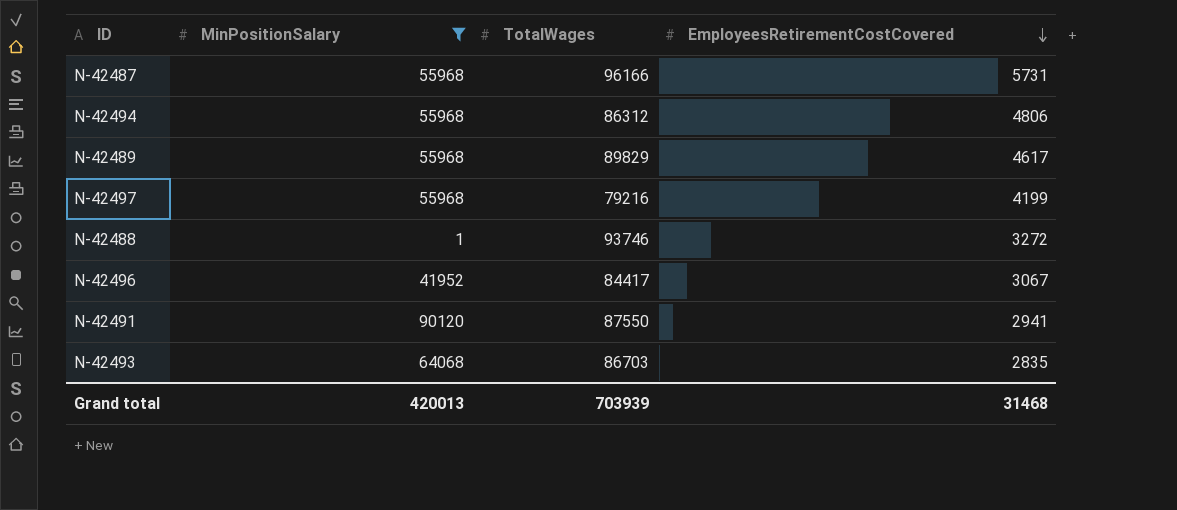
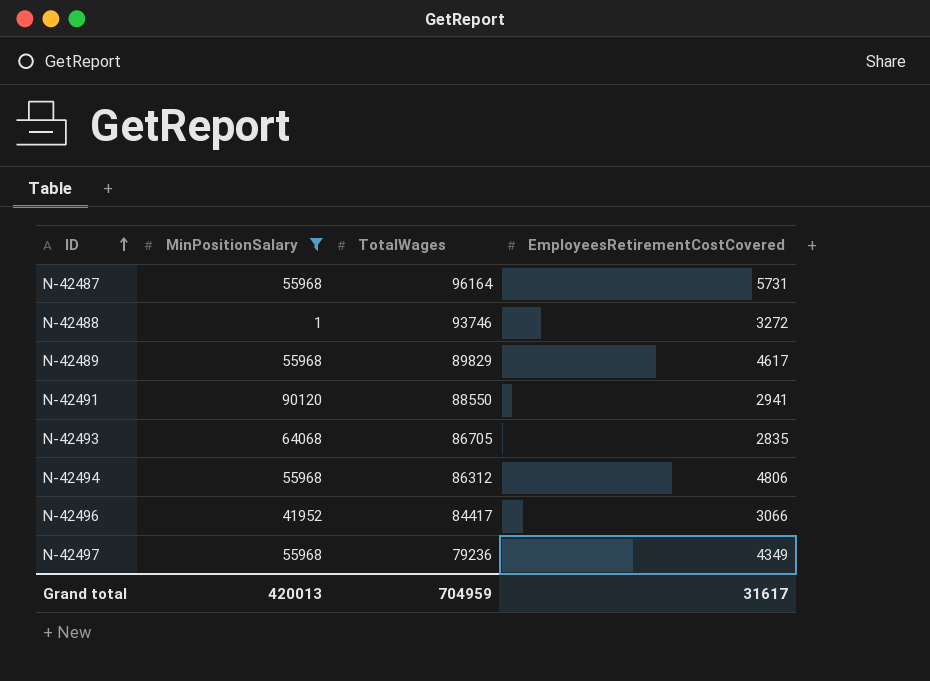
row order: EmployeesRetirementCostCovered descending -> ID ascending
N-42487 | TotalWages: 96166 -> 96164
N-42491 | TotalWages: 87550 -> 88550
N-42493 | TotalWages: 86703 -> 86705
N-42496 | EmployeesRetirementCostCovered: 3067 -> 3066
N-42497 | TotalWages: 79216 -> 79236
N-42497 | EmployeesRetirementCostCovered: 4199 -> 4349
Grand total | TotalWages: 703939 -> 704959
Grand total | EmployeesRetirementCostCovered: 31468 -> 31617

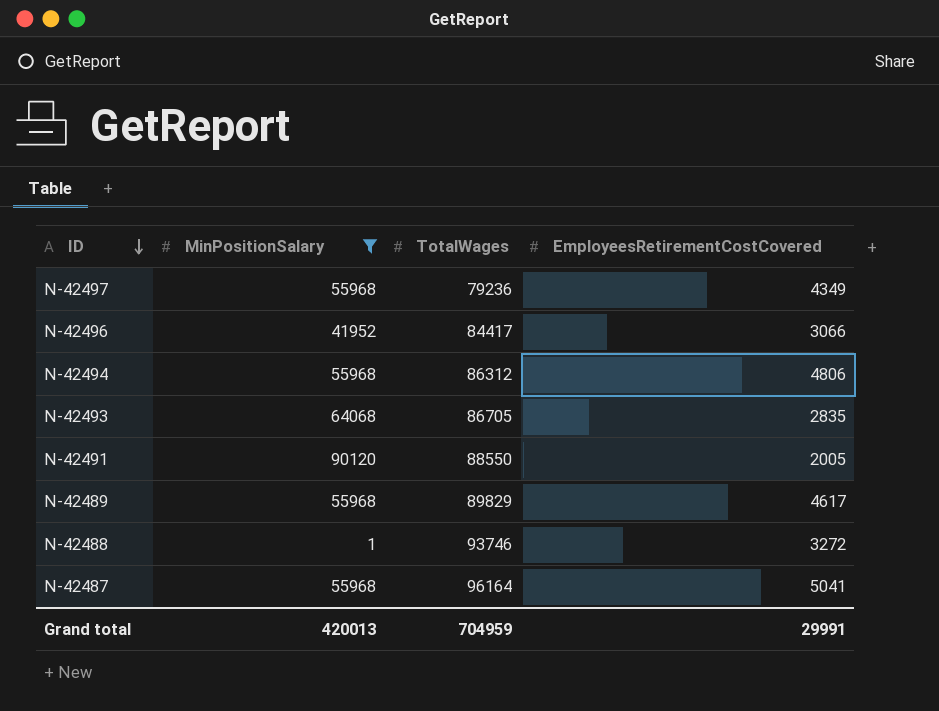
row order: ID ascending -> ID descending
N-42491 | EmployeesRetirementCostCovered: 2941 -> 2005
N-42487 | EmployeesRetirementCostCovered: 5731 -> 5041
Grand total | EmployeesRetirementCostCovered: 31617 -> 29991

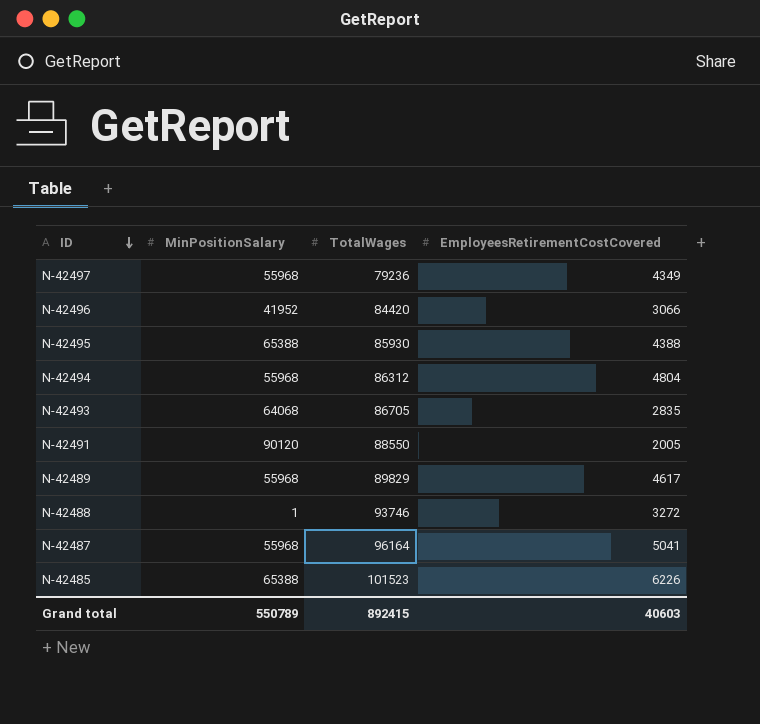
filter: MinPositionSalary != 65388 -> none
N-42496 | TotalWages: 84417 -> 84420
N-42494 | EmployeesRetirementCostCovered: 4806 -> 4804
Grand total | MinPositionSalary: 420013 -> 550789
Grand total | TotalWages: 704959 -> 892415
Grand total | EmployeesRetirementCostCovered: 29991 -> 40603

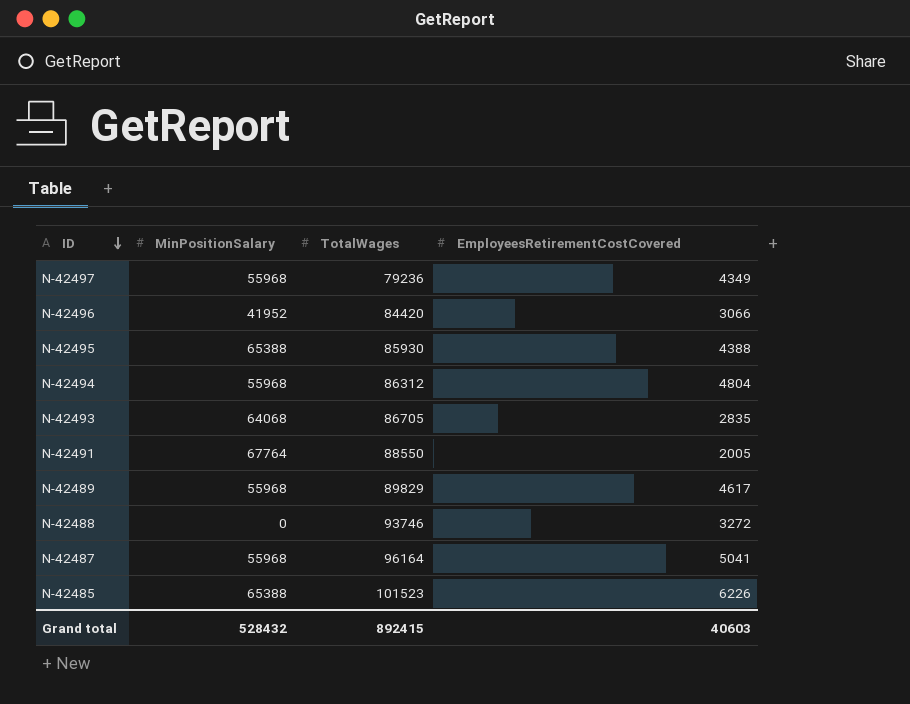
N-42491 | MinPositionSalary: 90120 -> 67764
N-42488 | MinPositionSalary: 1 -> 0
Grand total | MinPositionSalary: 550789 -> 528432

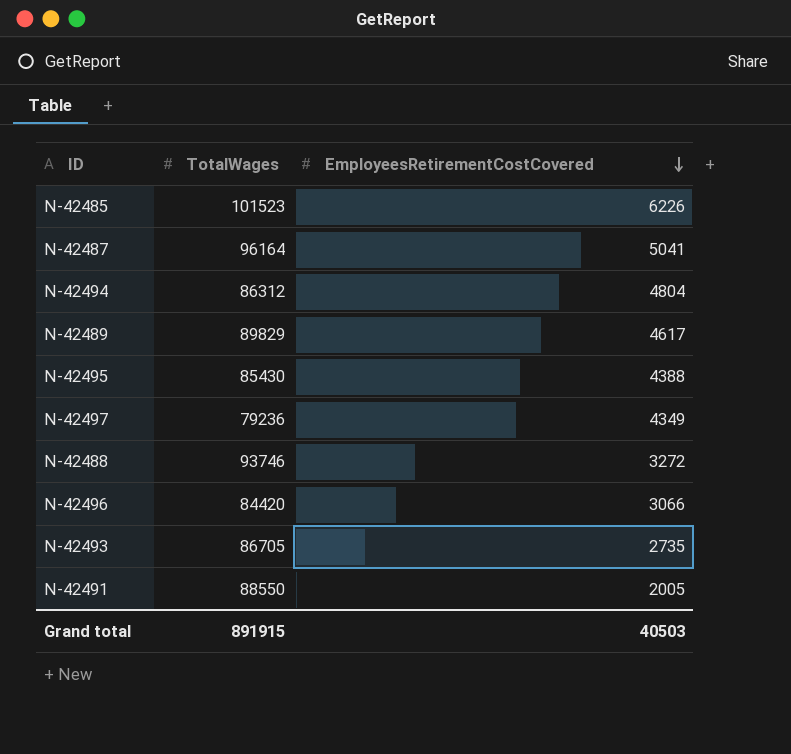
row order: ID descending -> EmployeesRetirementCostCovered descending
column MinPositionSalary | position: 2 -> none
N-42495 | TotalWages: 85930 -> 85430
N-42493 | EmployeesRetirementCostCovered: 2835 -> 2735
Grand total | TotalWages: 892415 -> 891915
Grand total | EmployeesRetirementCostCovered: 40603 -> 40503

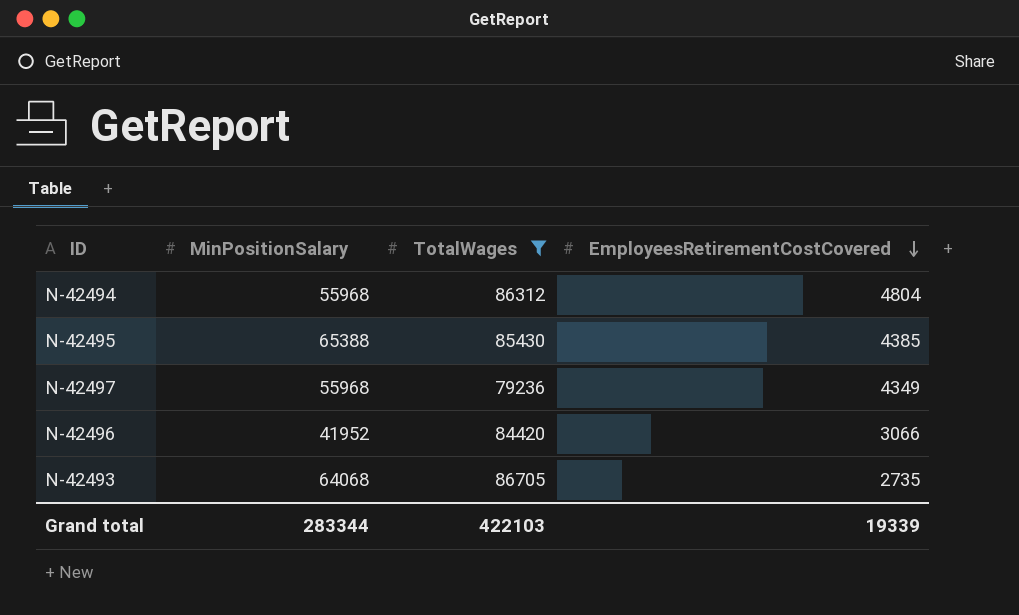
filter: none -> TotalWages <= 86705
column MinPositionSalary | position: none -> 2
N-42495 | EmployeesRetirementCostCovered: 4388 -> 4385
Grand total | TotalWages: 891915 -> 422103
Grand total | EmployeesRetirementCostCovered: 40503 -> 19339

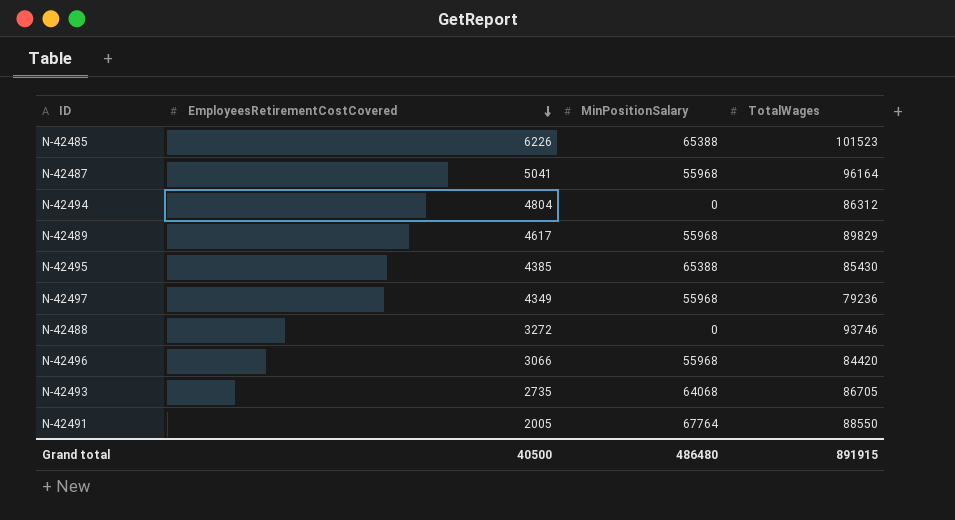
filter: TotalWages <= 86705 -> none
column EmployeesRetirementCostCovered | position: 4 -> 2
N-42494 | MinPositionSalary: 55968 -> 0
N-42496 | MinPositionSalary: 41952 -> 55968
Grand total | EmployeesRetirementCostCovered: 19339 -> 40500
Grand total | MinPositionSalary: 283344 -> 486480
Grand total | TotalWages: 422103 -> 891915

